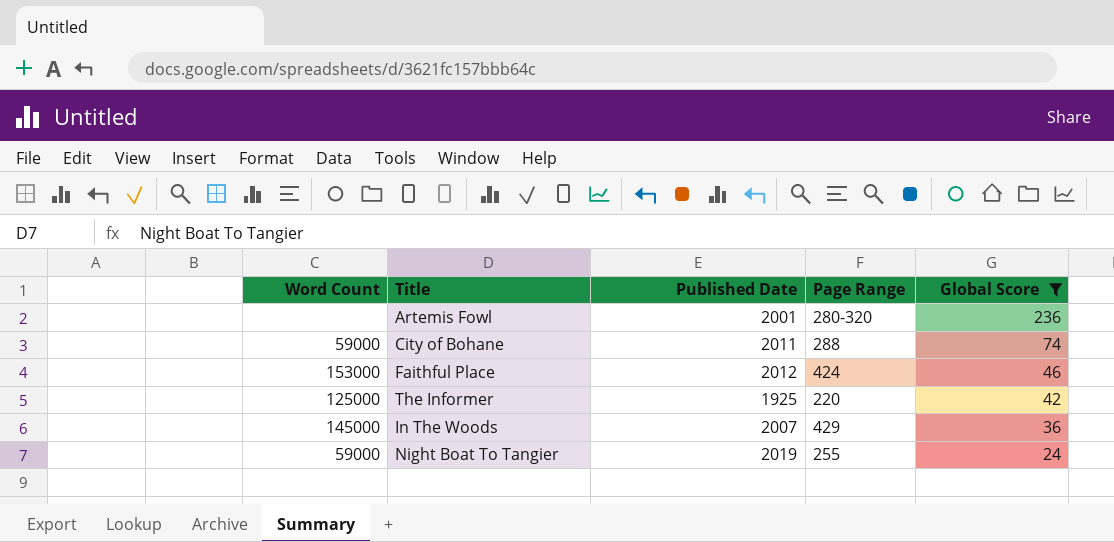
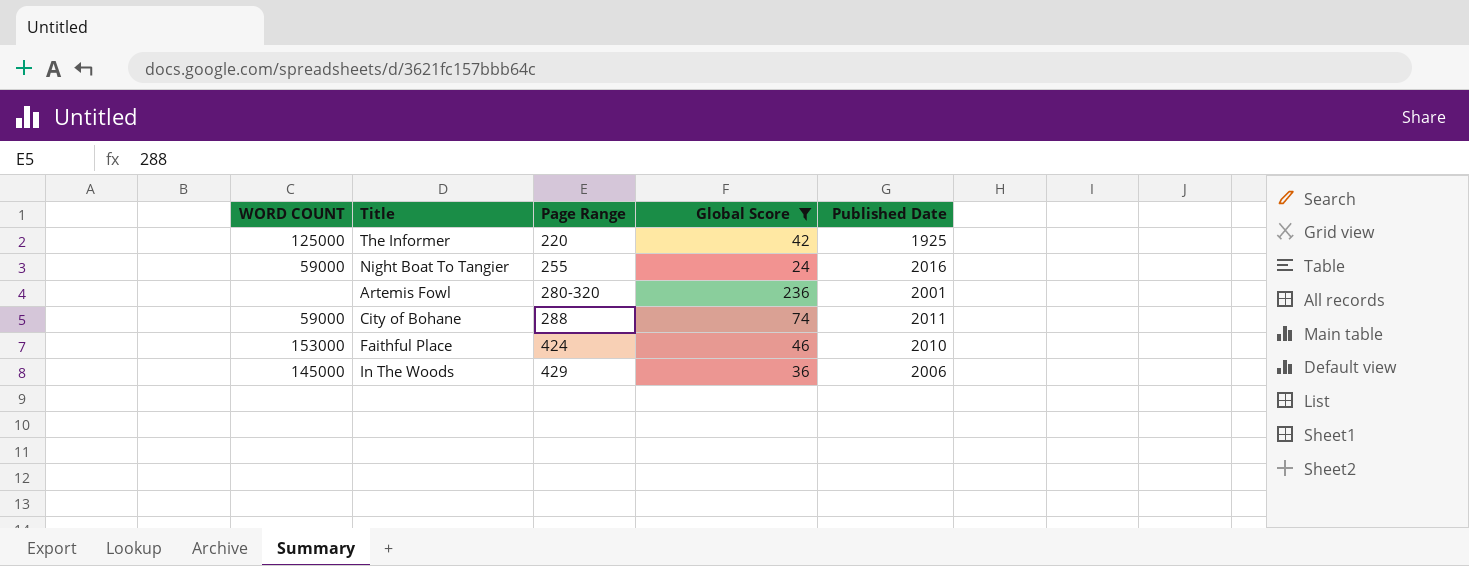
row order: Global Score descending -> Page Range ascending
column name: Word Count -> WORD COUNT
column Published Date | position: 3 -> 5
Night Boat To Tangier | Published Date: 2019 -> 2016
Faithful Place | Published Date: 2012 -> 2010
In The Woods | Published Date: 2007 -> 2006

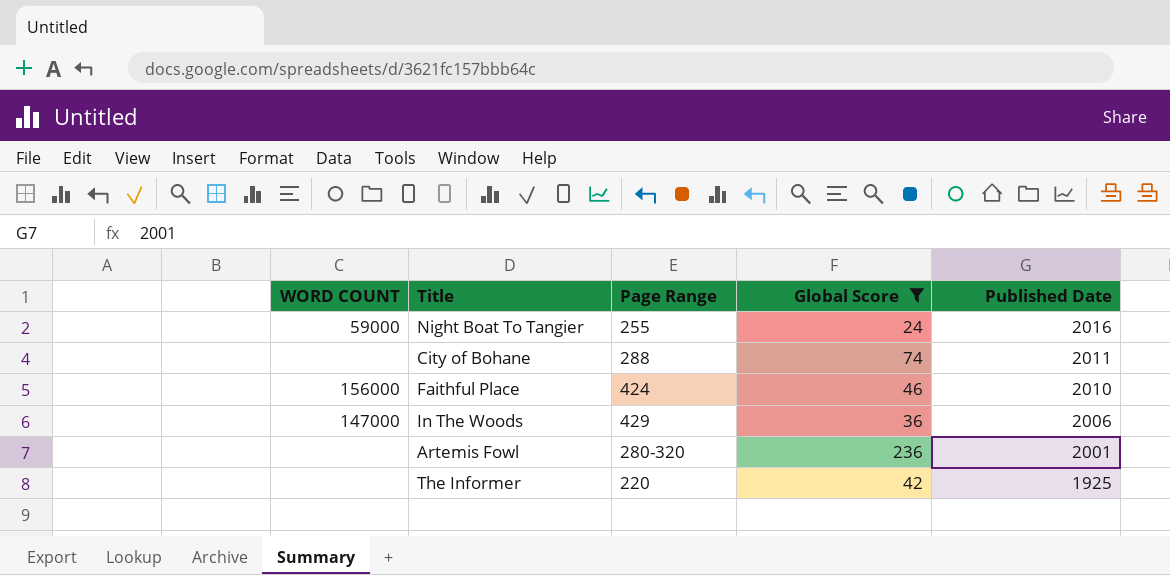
row order: Page Range ascending -> Published Date descending
City of Bohane | WORD COUNT: 59000 -> none
Faithful Place | WORD COUNT: 153000 -> 156000
In The Woods | WORD COUNT: 145000 -> 147000
The Informer | WORD COUNT: 125000 -> none

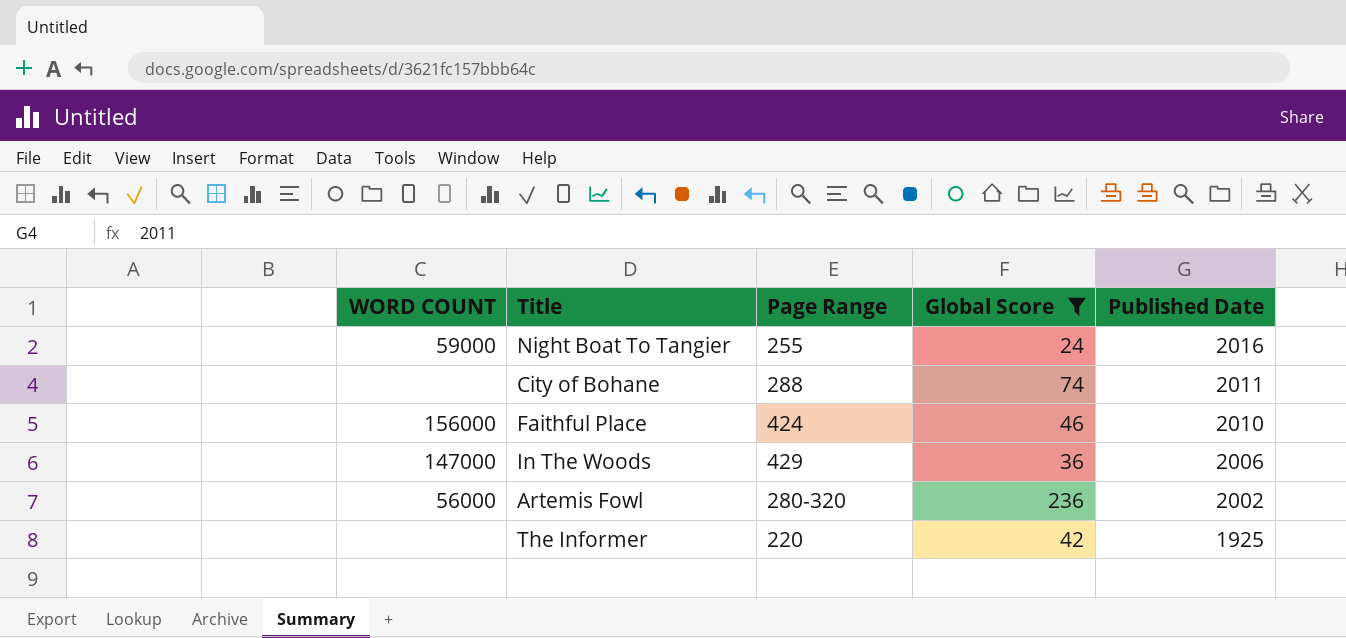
Artemis Fowl | WORD COUNT: none -> 56000
Artemis Fowl | Published Date: 2001 -> 2002

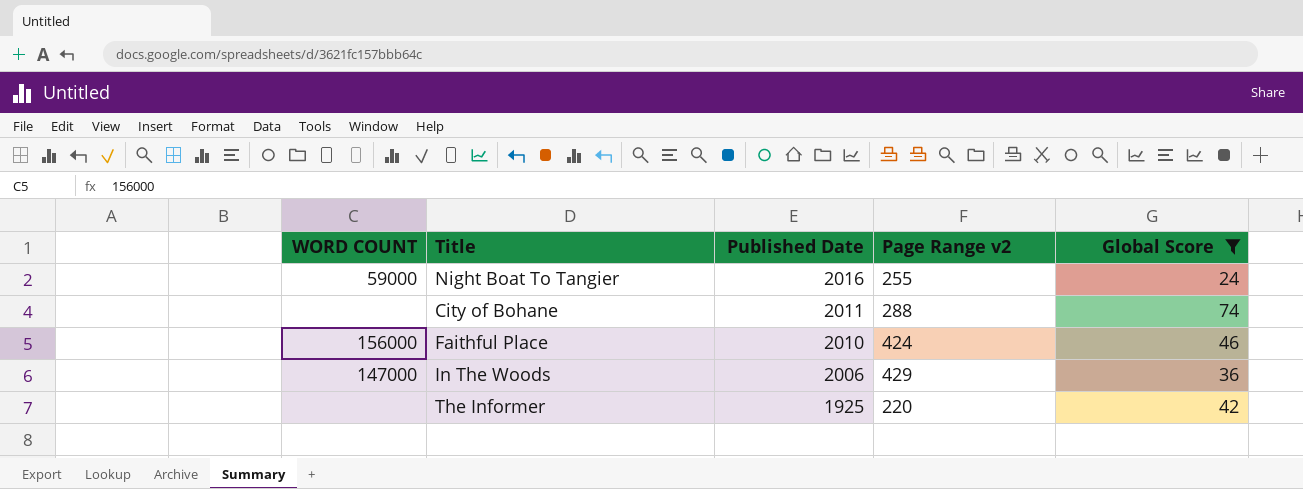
column Published Date | position: 5 -> 3
column name: Page Range -> Page Range v2
row Artemis Fowl: 56000 | 280-320 | 236 | 2002 -> none

